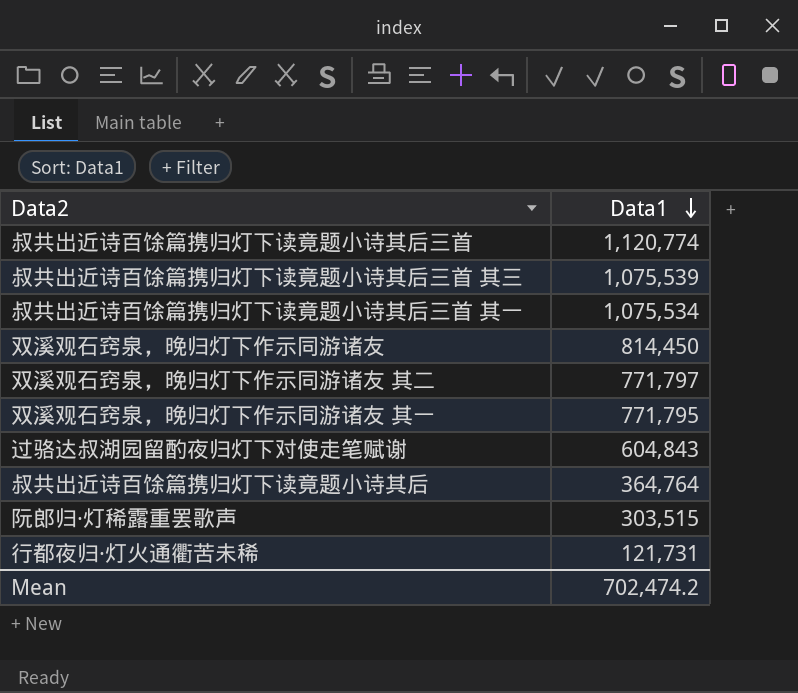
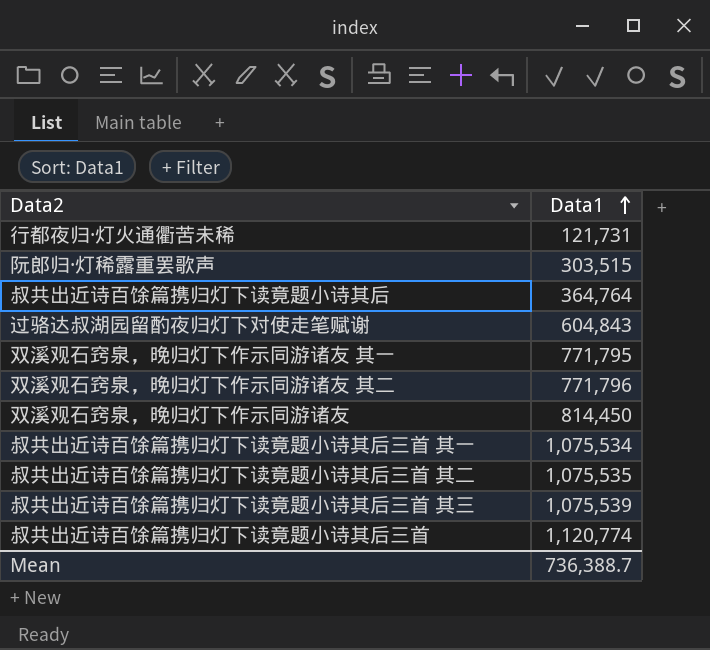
row order: Data1 descending -> Data1 ascending
双溪观石窍泉，晚归灯下作示同游诸友 其二 | Data1: 771,797 -> 771,796
row 叔共出近诗百馀篇携归灯下读竟题小诗其后三首 其二: none -> 1,075,535
Mean | Data1: 702,474.2 -> 736,388.7

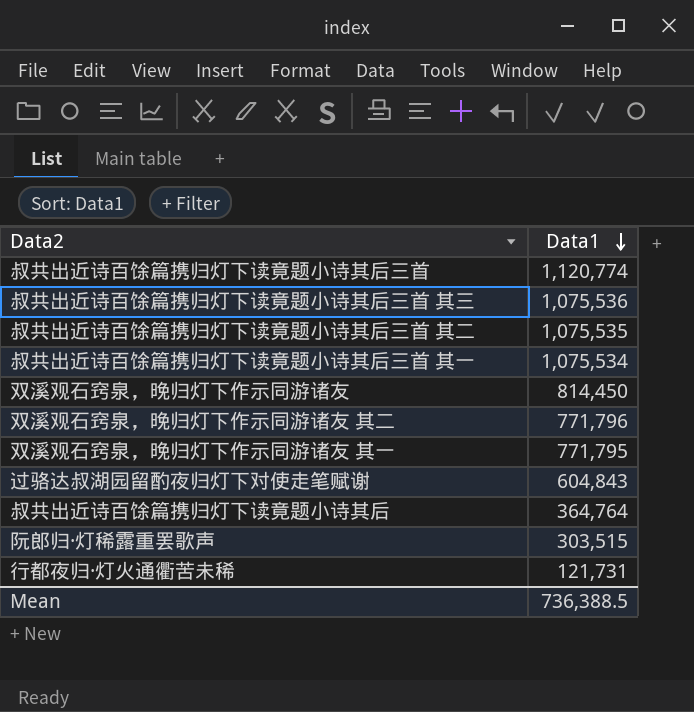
row order: Data1 ascending -> Data1 descending
叔共出近诗百馀篇携归灯下读竟题小诗其后三首 其三 | Data1: 1,075,539 -> 1,075,536
Mean | Data1: 736,388.7 -> 736,388.5

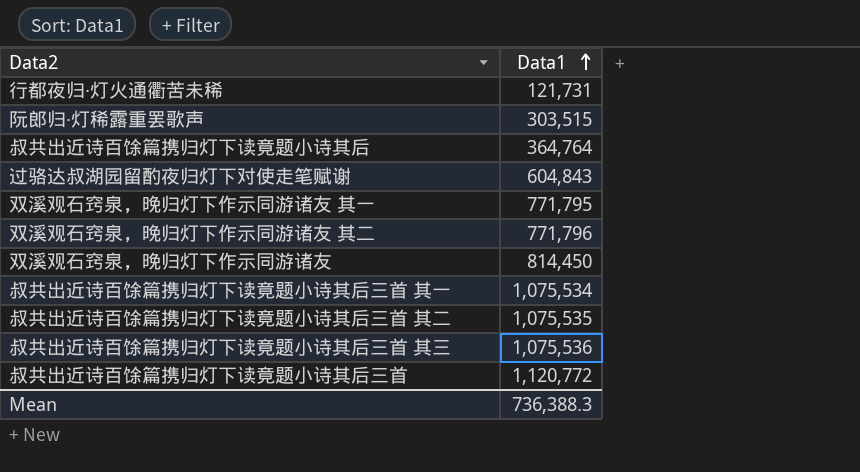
row order: Data1 descending -> Data1 ascending
叔共出近诗百馀篇携归灯下读竟题小诗其后三首 | Data1: 1,120,774 -> 1,120,772
Mean | Data1: 736,388.5 -> 736,388.3

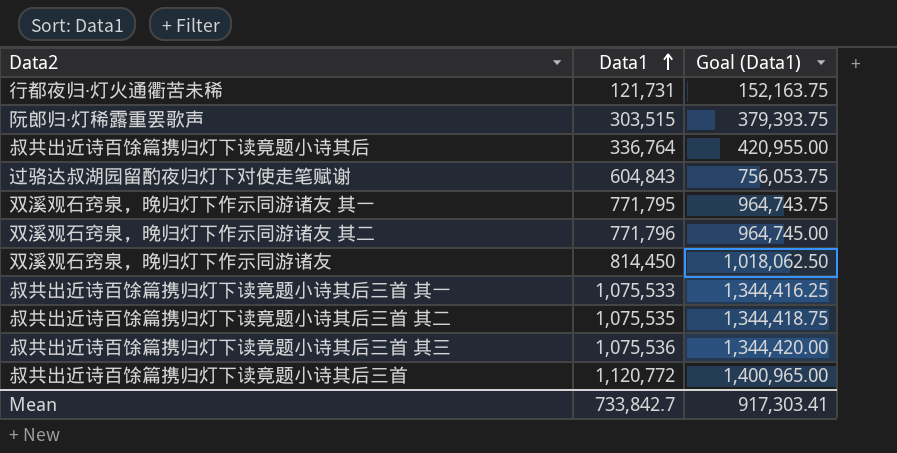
column Goal (Data1) | formula: none -> [Data1] * 1.25
叔共出近诗百馀篇携归灯下读竟题小诗其后 | Data1: 364,764 -> 336,764
叔共出近诗百馀篇携归灯下读竟题小诗其后三首 其一 | Data1: 1,075,534 -> 1,075,533
Mean | Data1: 736,388.3 -> 733,842.7

